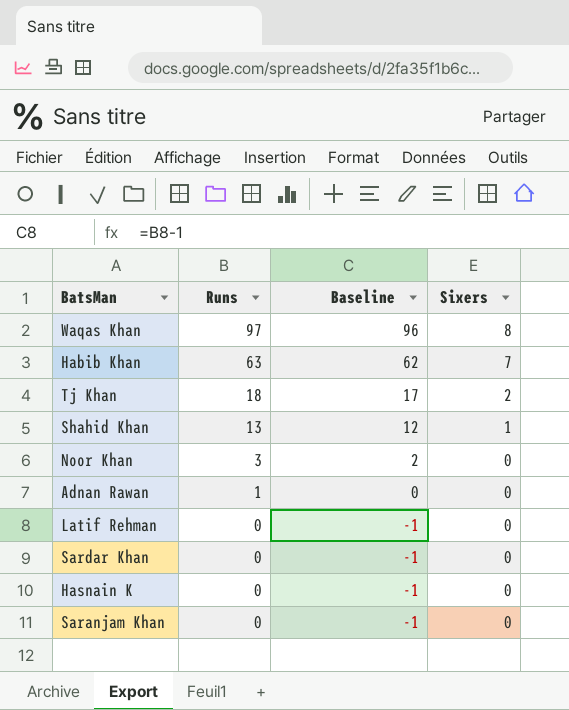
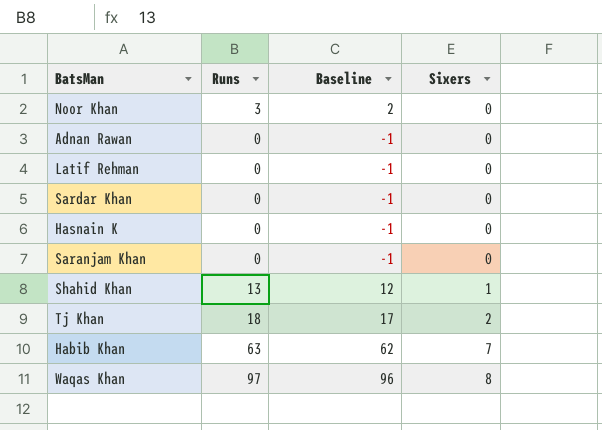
row order: Runs descending -> Sixers ascending
Adnan Rawan | Runs: 1 -> 0
Adnan Rawan | Baseline: 0 -> -1

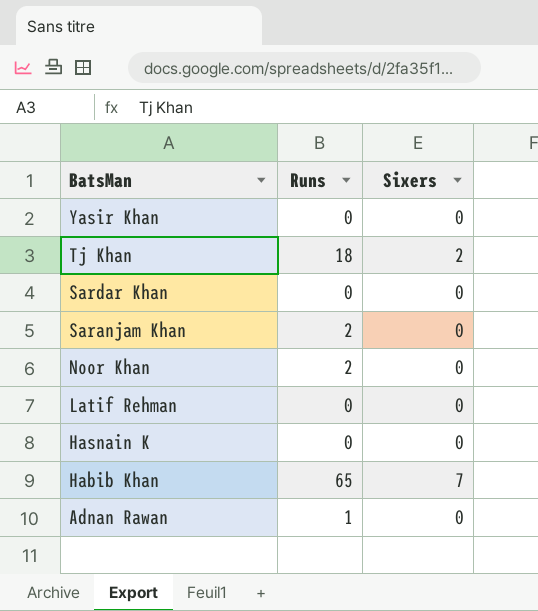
row order: Sixers ascending -> BatsMan descending
column Baseline | formula: [Runs] - 1 -> none
row Shahid Khan: 13 | 12 | 1 -> none
row Waqas Khan: 97 | 96 | 8 -> none
row Yasir Khan: none -> 0 | 0
Saranjam Khan | Runs: 0 -> 2
Noor Khan | Runs: 3 -> 2
Habib Khan | Runs: 63 -> 65
Adnan Rawan | Runs: 0 -> 1

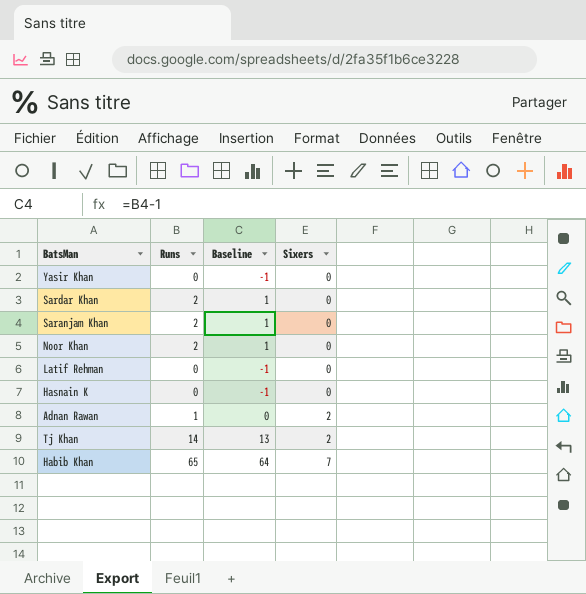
row order: BatsMan descending -> Sixers ascending
column Baseline | formula: none -> [Runs] - 1
Sardar Khan | Runs: 0 -> 2
Adnan Rawan | Sixers: 0 -> 2
Tj Khan | Runs: 18 -> 14

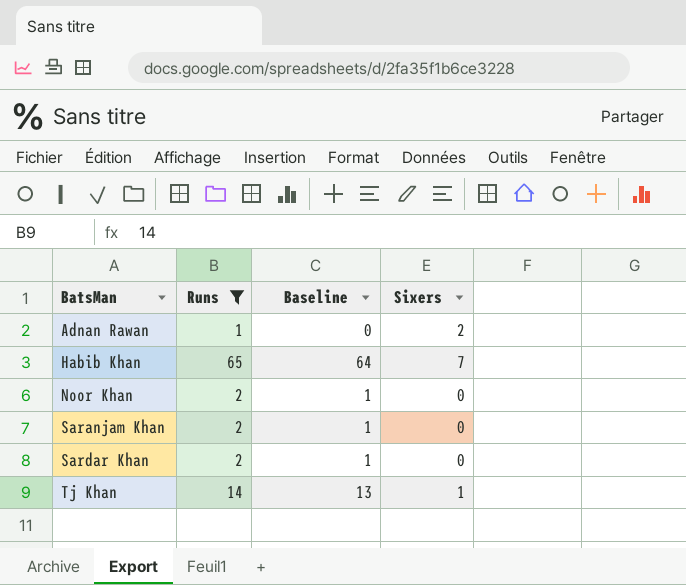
filter: none -> Runs != 0
row order: Sixers ascending -> BatsMan ascending
Tj Khan | Sixers: 2 -> 1

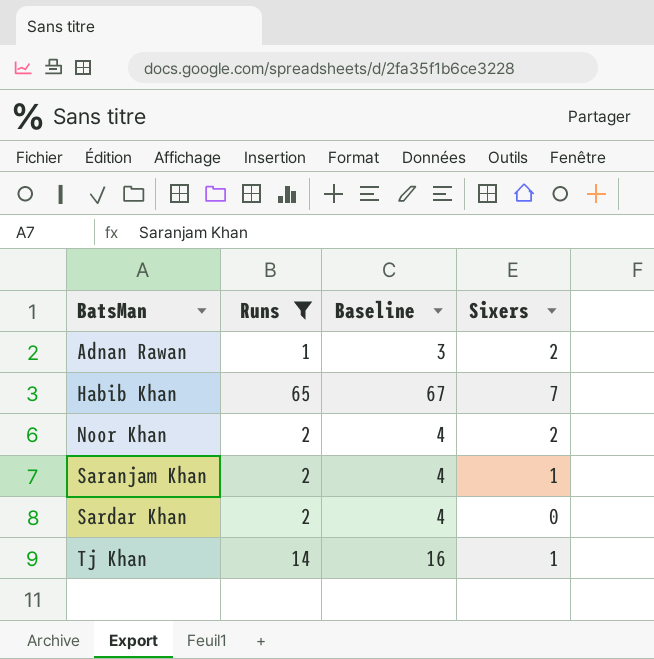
column Baseline | formula: [Runs] - 1 -> [Runs] + 2
Noor Khan | Sixers: 0 -> 2
Saranjam Khan | Sixers: 0 -> 1

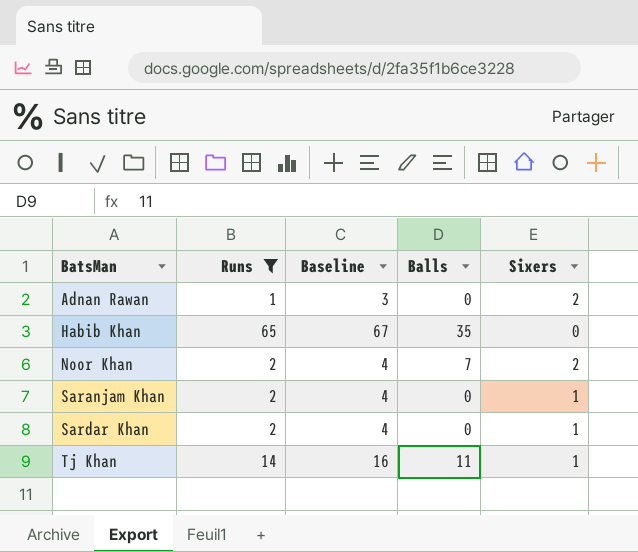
column Balls | position: none -> 4
Habib Khan | Sixers: 7 -> 0
Sardar Khan | Sixers: 0 -> 1

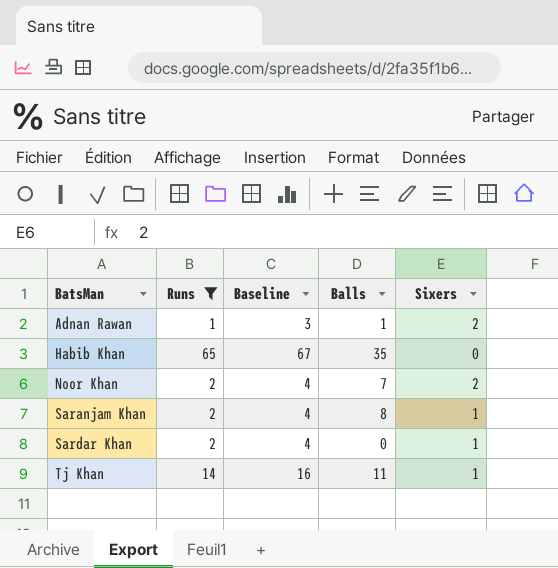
Adnan Rawan | Balls: 0 -> 1
Saranjam Khan | Balls: 0 -> 8

